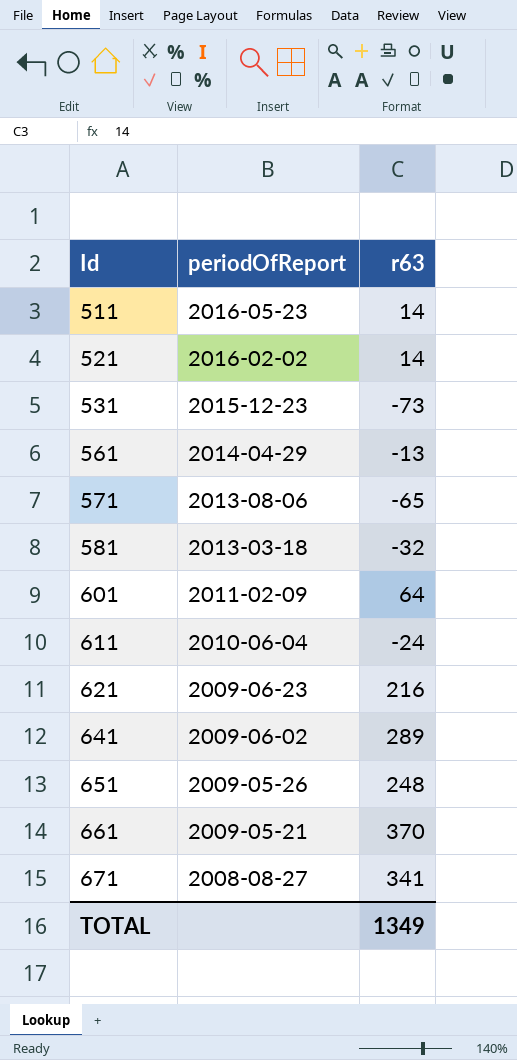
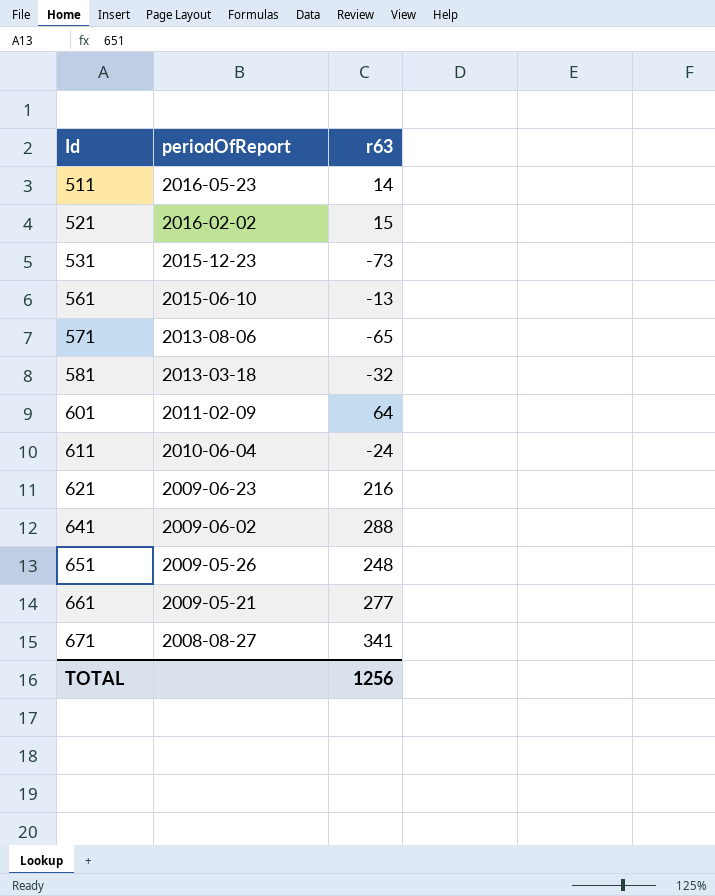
521 | r63: 14 -> 15
561 | periodOfReport: 2014-04-29 -> 2015-06-10
641 | r63: 289 -> 288
661 | r63: 370 -> 277
TOTAL | r63: 1349 -> 1256

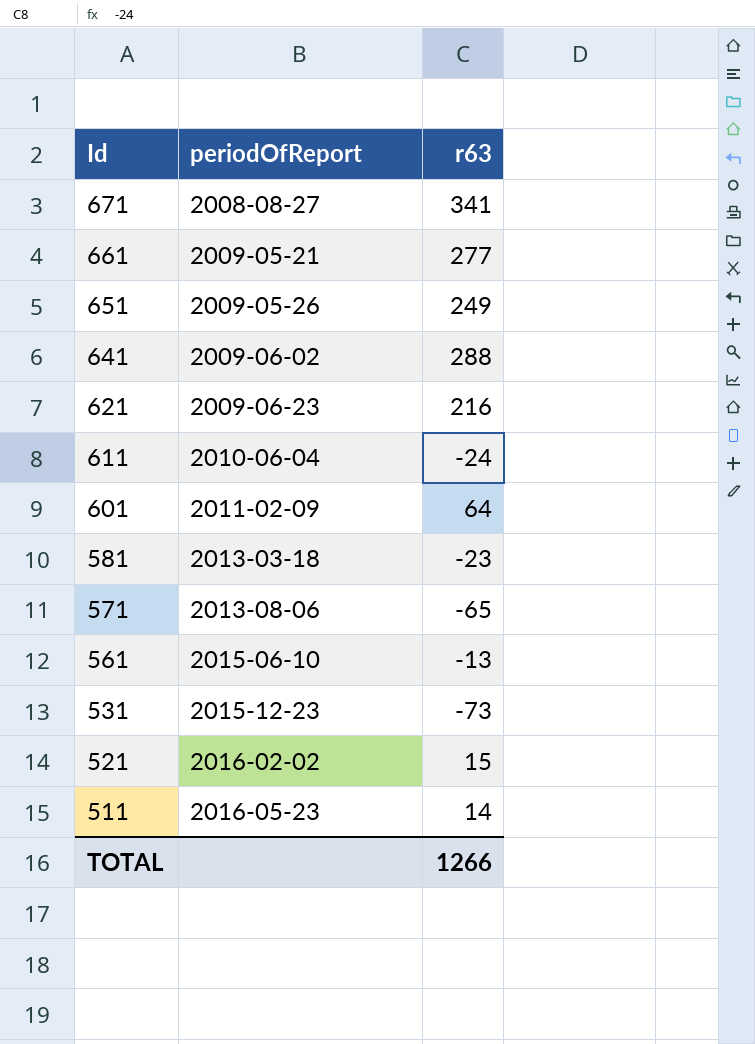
row order: Id ascending -> Id descending
651 | r63: 248 -> 249
581 | r63: -32 -> -23
TOTAL | r63: 1256 -> 1266

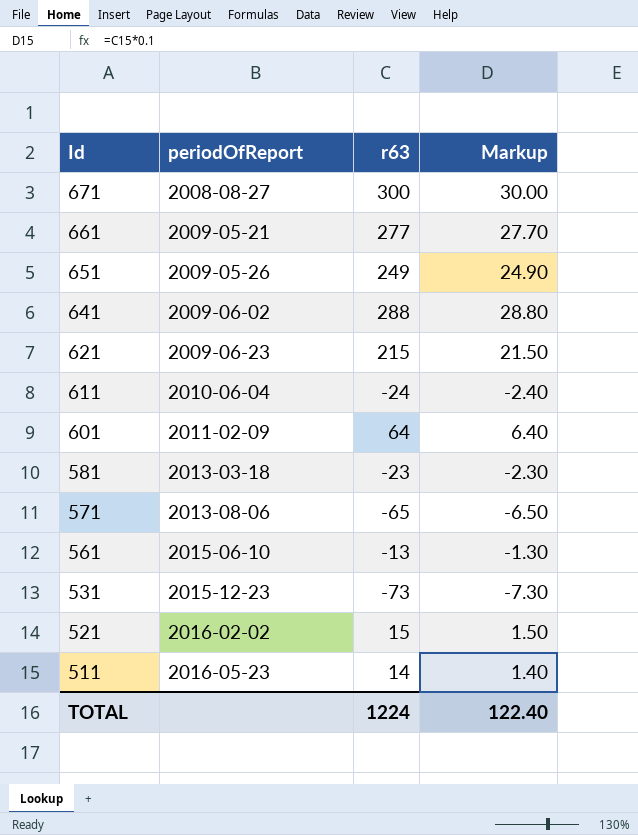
column Markup | formula: none -> [r63] * 0.1
671 | r63: 341 -> 300
621 | r63: 216 -> 215
TOTAL | r63: 1266 -> 1224

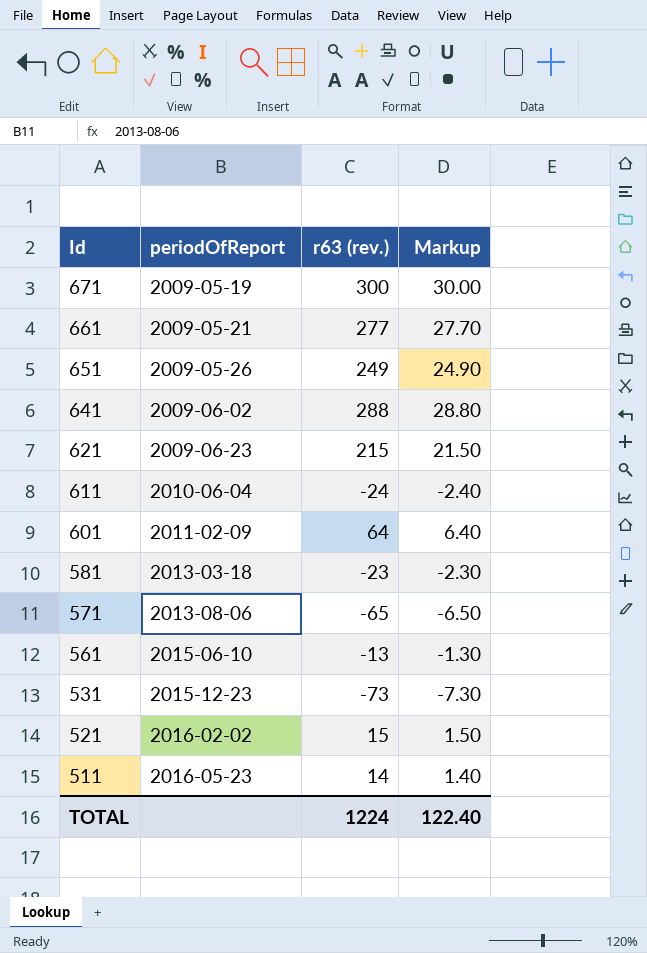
column name: r63 -> r63 (rev.)
671 | periodOfReport: 2008-08-27 -> 2009-05-19

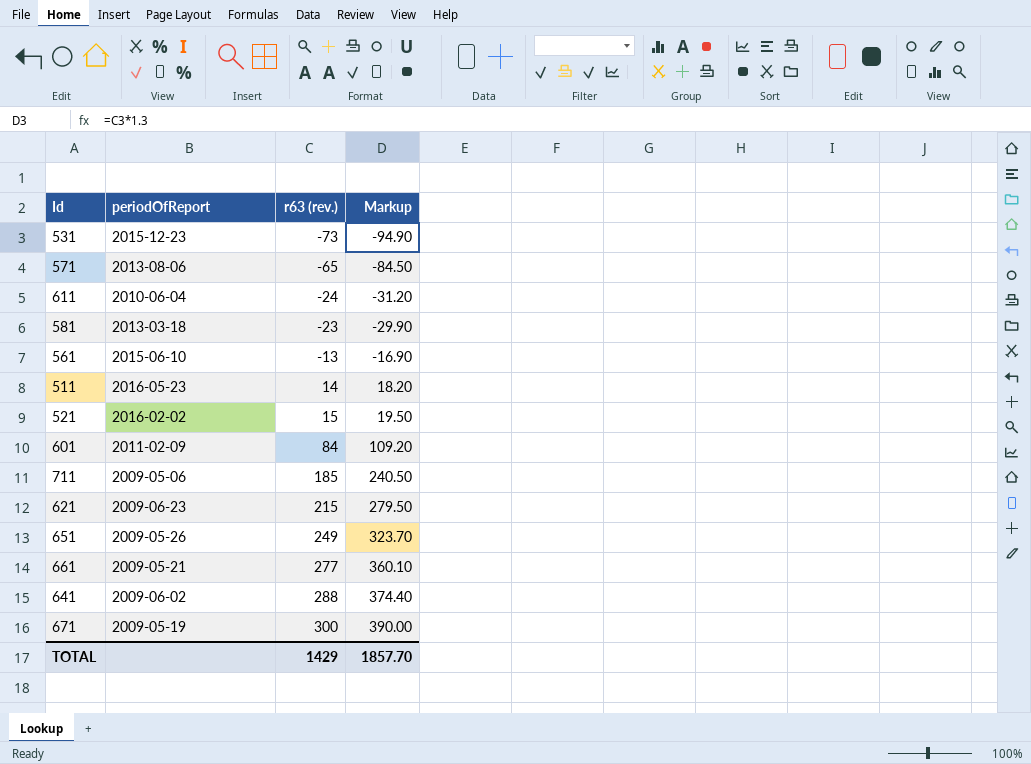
row order: Id descending -> r63 (rev.) ascending
column Markup | formula: [r63 (rev.)] * 0.1 -> [r63 (rev.)] * 1.3
601 | r63 (rev.): 64 -> 84
row 711: none -> 2009-05-06 | 185 | 240.50
TOTAL | r63 (rev.): 1224 -> 1429
TOTAL | Markup: 122.40 -> 1857.70

